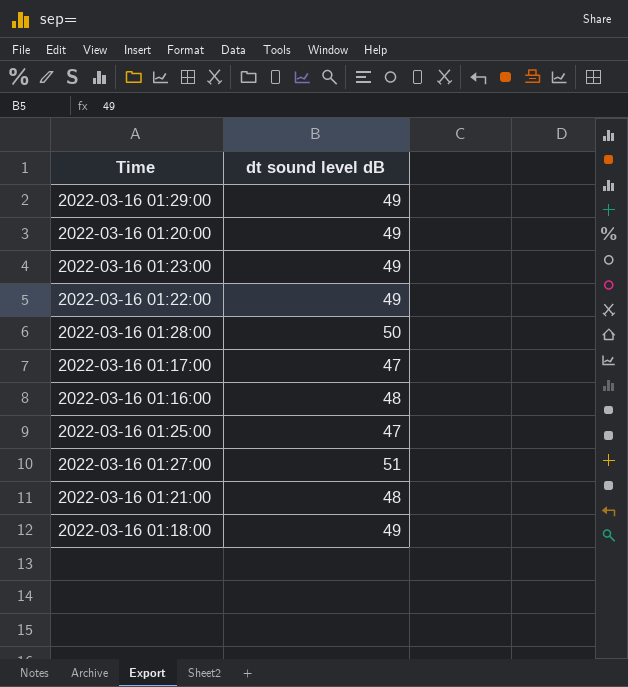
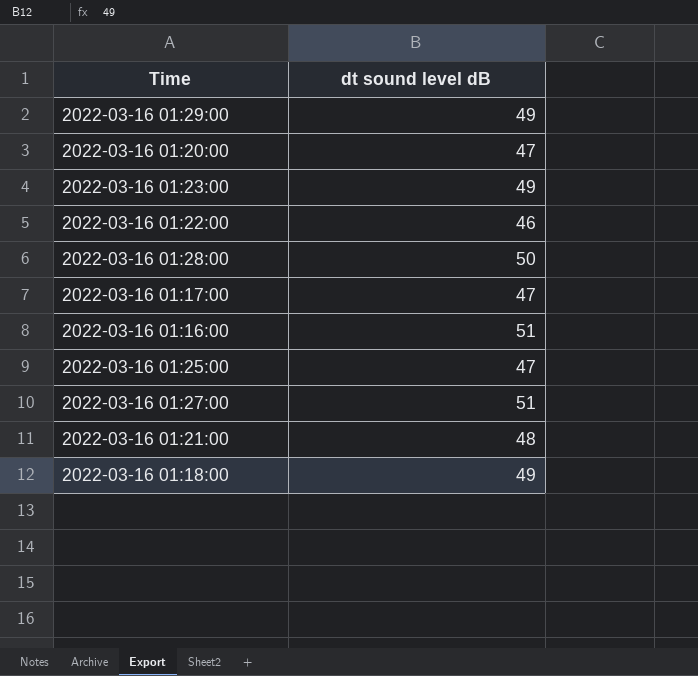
2022-03-16 01:20:00 | dt sound level dB: 49 -> 47
2022-03-16 01:22:00 | dt sound level dB: 49 -> 46
2022-03-16 01:16:00 | dt sound level dB: 48 -> 51

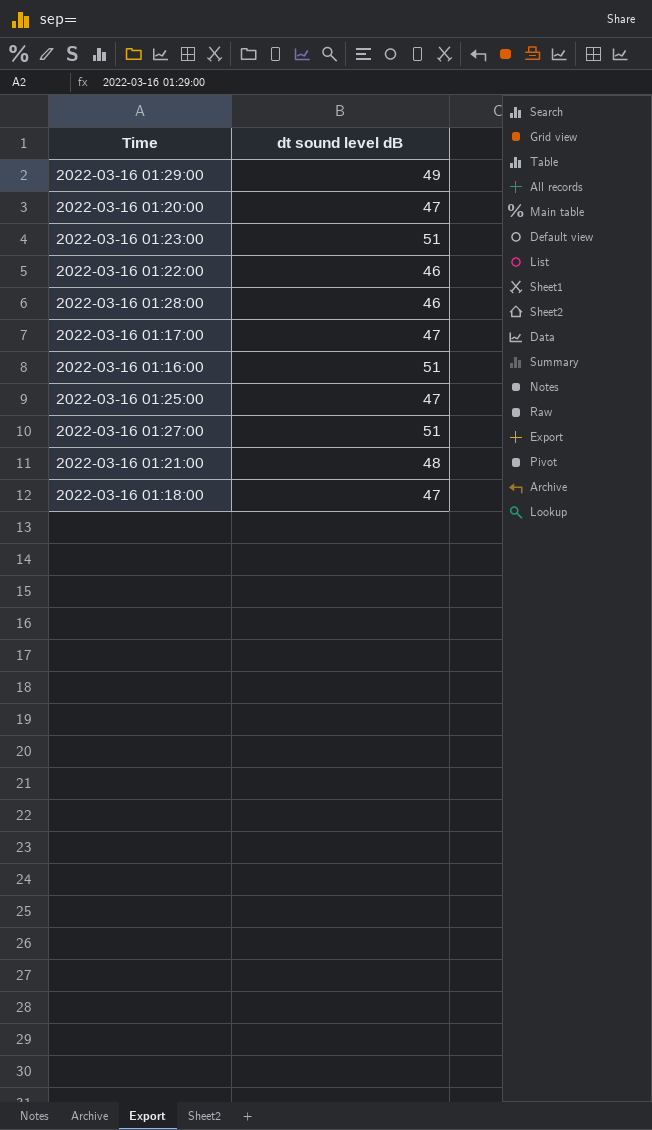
2022-03-16 01:23:00 | dt sound level dB: 49 -> 51
2022-03-16 01:28:00 | dt sound level dB: 50 -> 46
2022-03-16 01:18:00 | dt sound level dB: 49 -> 47

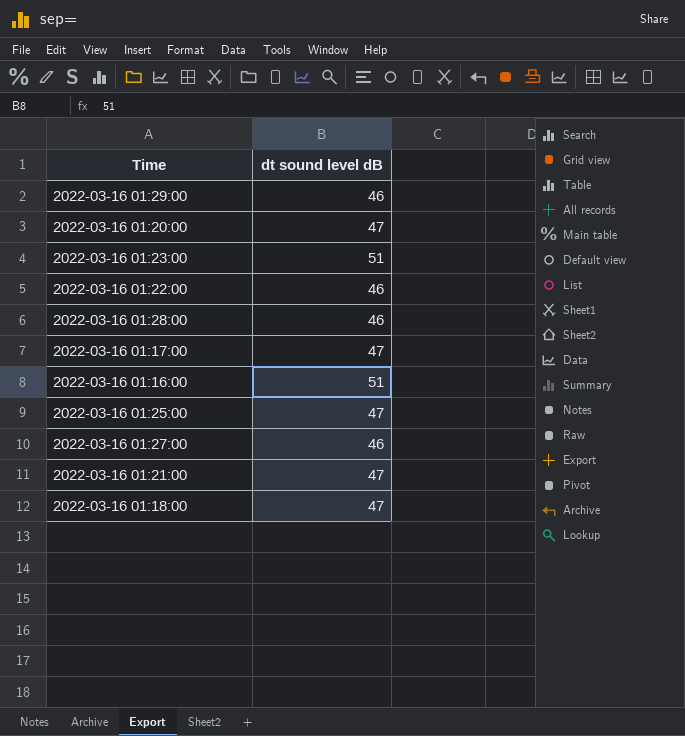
2022-03-16 01:29:00 | dt sound level dB: 49 -> 46
2022-03-16 01:27:00 | dt sound level dB: 51 -> 46
2022-03-16 01:21:00 | dt sound level dB: 48 -> 47

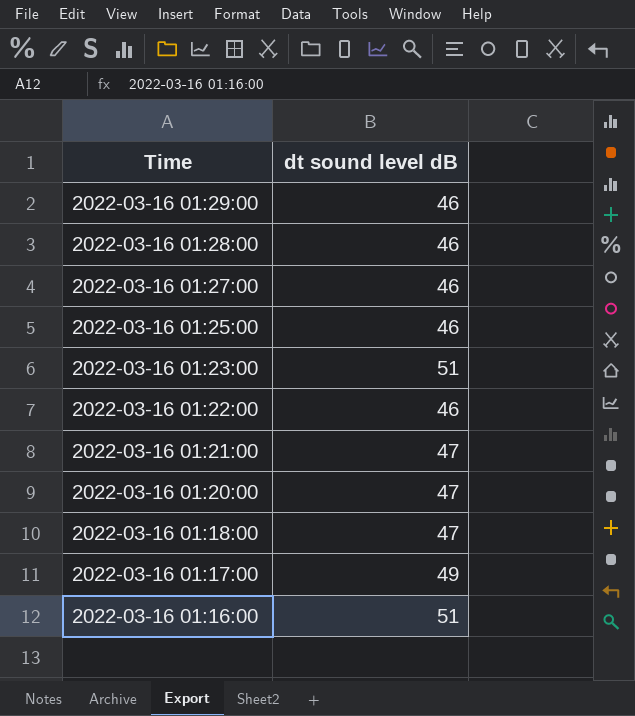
row order: none -> Time descending
2022-03-16 01:25:00 | dt sound level dB: 47 -> 46
2022-03-16 01:17:00 | dt sound level dB: 47 -> 49

